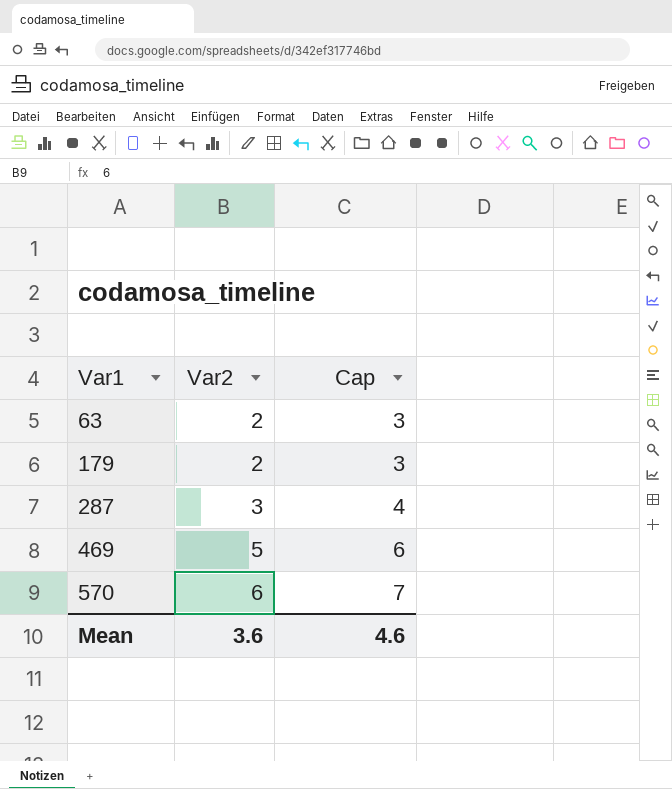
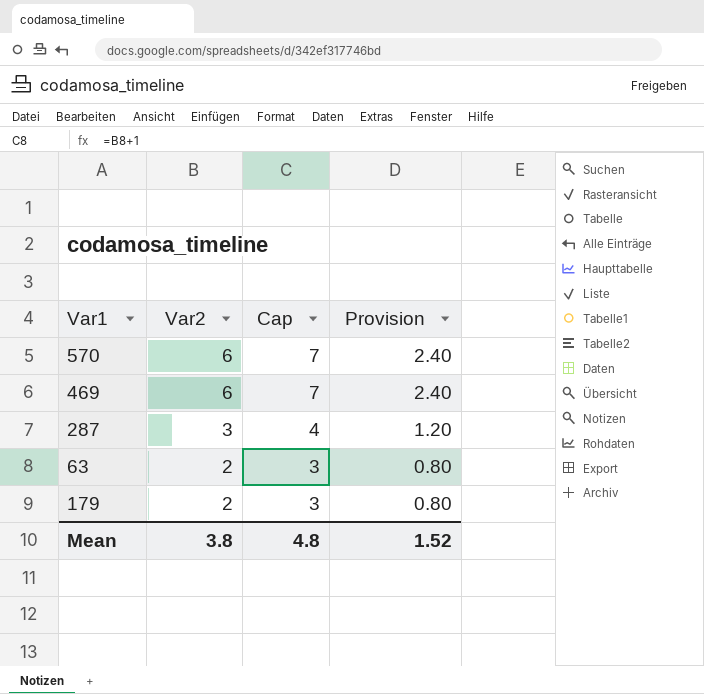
row order: Var1 ascending -> Var2 descending
column Provision | formula: none -> [Var2] * 0.4
469 | Var2: 5 -> 6
469 | Cap: 6 -> 7
Mean | Var2: 3.6 -> 3.8
Mean | Cap: 4.6 -> 4.8

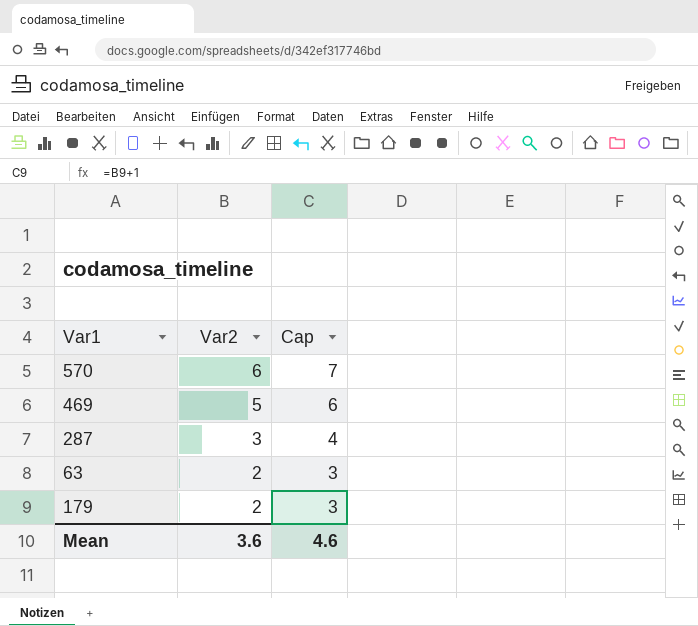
column Provision | formula: [Var2] * 0.4 -> none
469 | Var2: 6 -> 5
469 | Cap: 7 -> 6
Mean | Var2: 3.8 -> 3.6
Mean | Cap: 4.8 -> 4.6

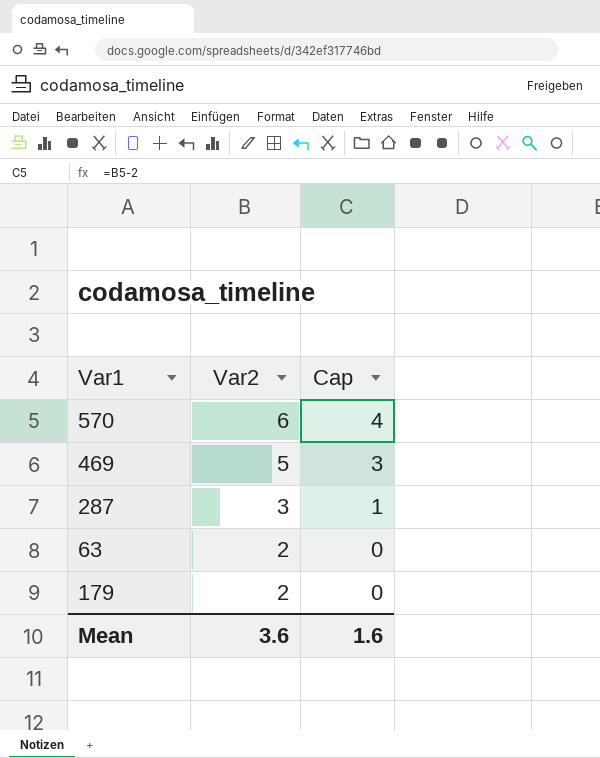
column Cap | formula: [Var2] + 1 -> [Var2] - 2
Mean | Cap: 4.6 -> 1.6

